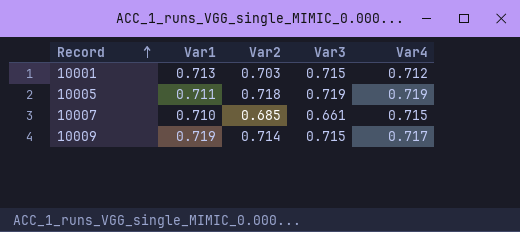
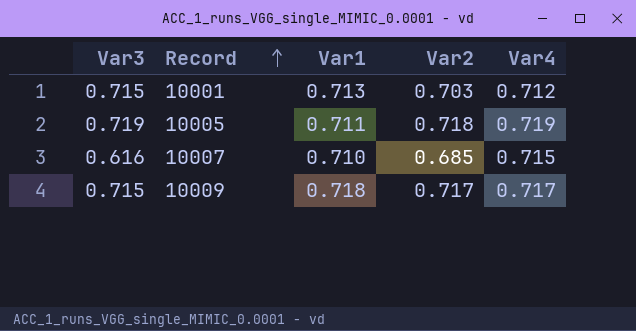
column Var3 | position: 4 -> 1
10007 | Var3: 0.661 -> 0.616
10009 | Var1: 0.719 -> 0.718
10009 | Var2: 0.714 -> 0.717

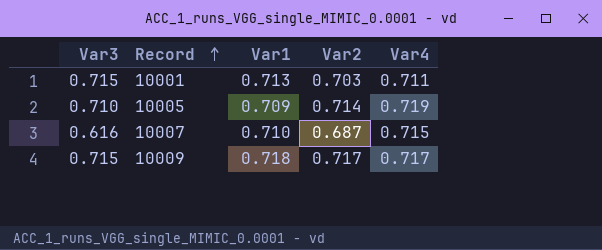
10001 | Var4: 0.712 -> 0.711
10005 | Var3: 0.719 -> 0.710
10005 | Var1: 0.711 -> 0.709
10005 | Var2: 0.718 -> 0.714
10007 | Var2: 0.685 -> 0.687

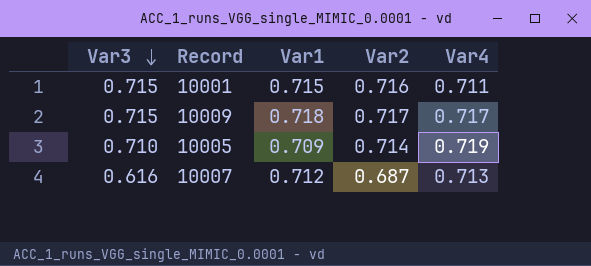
row order: Record ascending -> Var3 descending
10001 | Var1: 0.713 -> 0.715
10001 | Var2: 0.703 -> 0.716
10007 | Var1: 0.710 -> 0.712
10007 | Var4: 0.715 -> 0.713

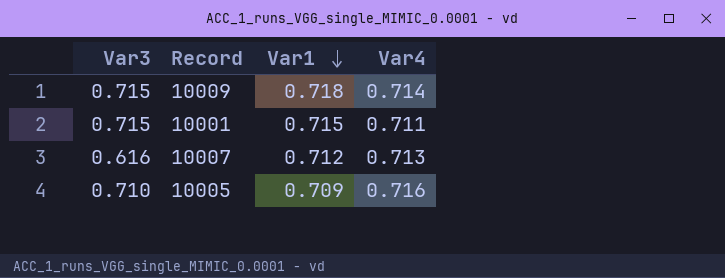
row order: Var3 descending -> Var1 descending
column Var2 | position: 4 -> none
10009 | Var4: 0.717 -> 0.714
10005 | Var4: 0.719 -> 0.716

